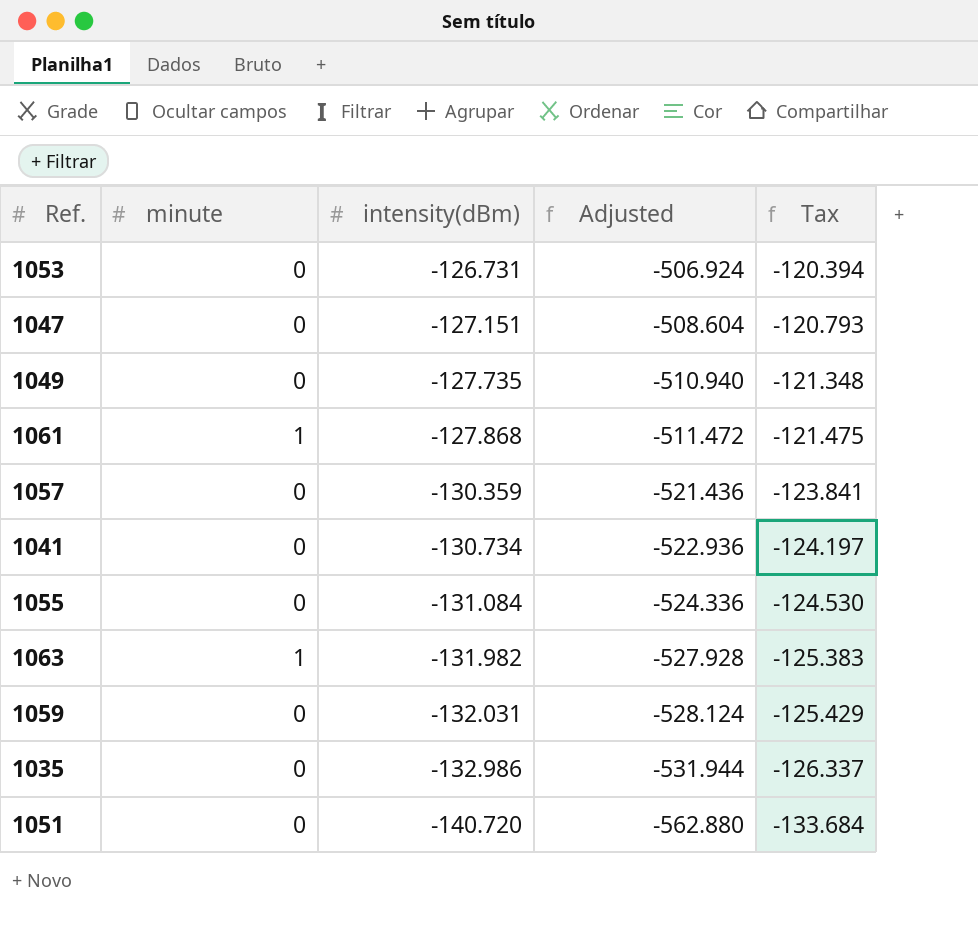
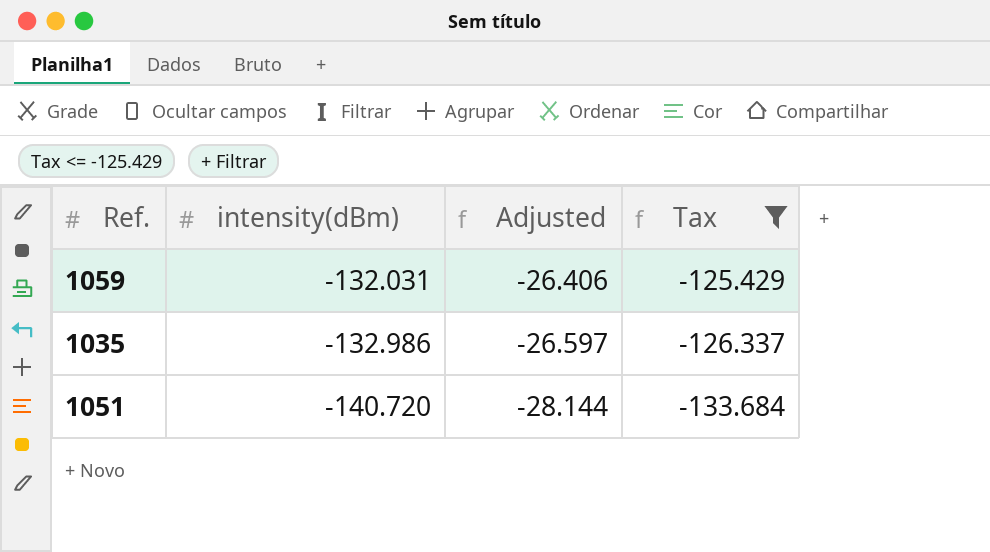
filter: none -> Tax <= -125.429
column minute | position: 2 -> none
column Adjusted | formula: [intensity(dBm)] * 4 -> [intensity(dBm)] * 0.2

